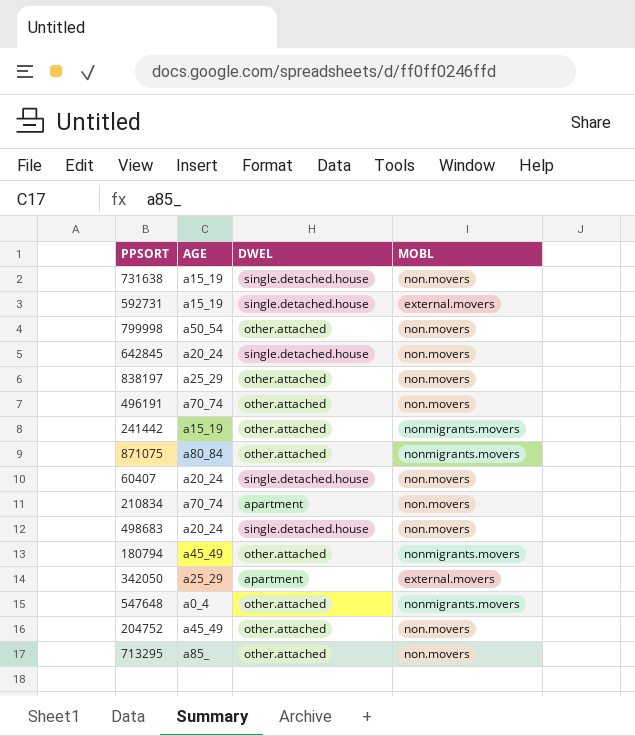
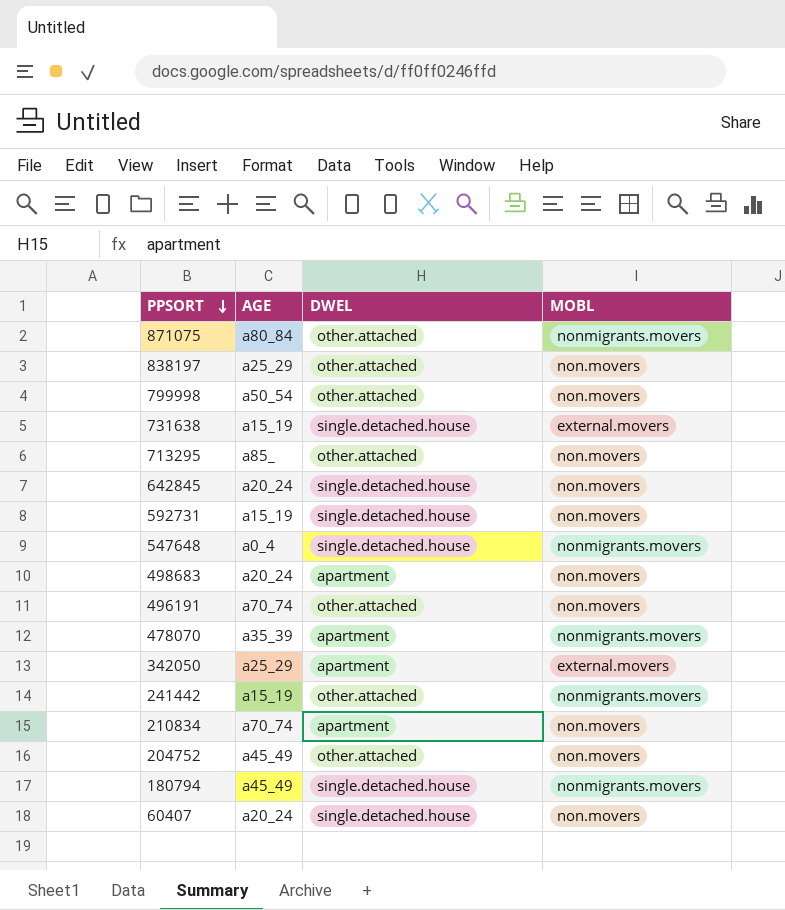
row order: none -> PPSORT descending
731638 | MOBL: non.movers -> external.movers
592731 | MOBL: external.movers -> non.movers
547648 | DWEL: other.attached -> single.detached.house
498683 | DWEL: single.detached.house -> apartment
row 478070: none -> a35_39 | apartment | nonmigrants.movers
180794 | DWEL: other.attached -> single.detached.house

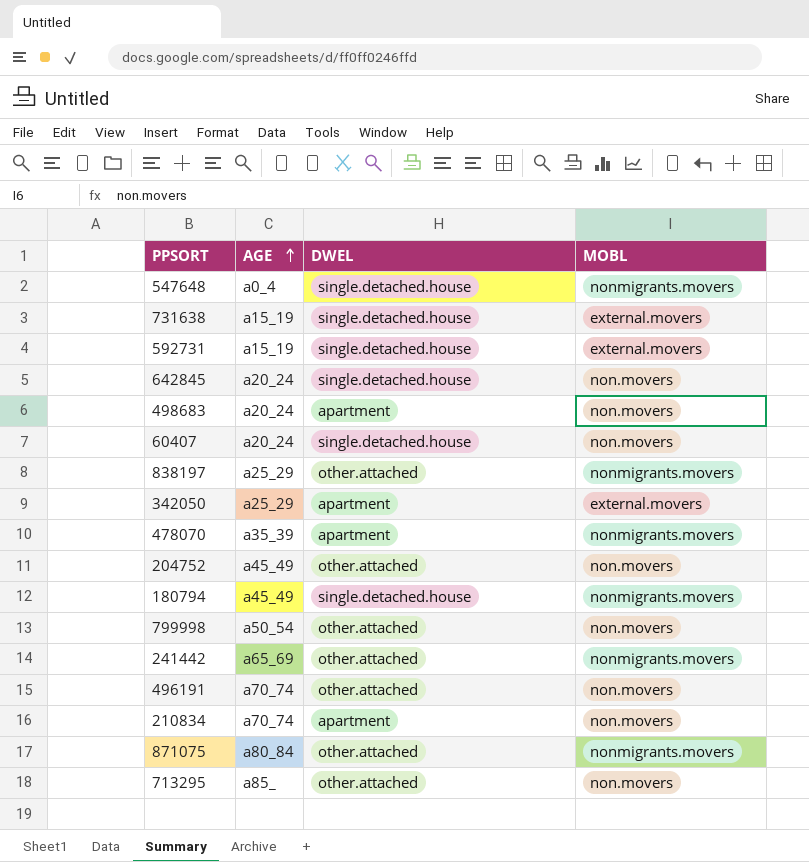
row order: PPSORT descending -> AGE ascending
592731 | MOBL: non.movers -> external.movers
838197 | MOBL: non.movers -> nonmigrants.movers
241442 | AGE: a15_19 -> a65_69

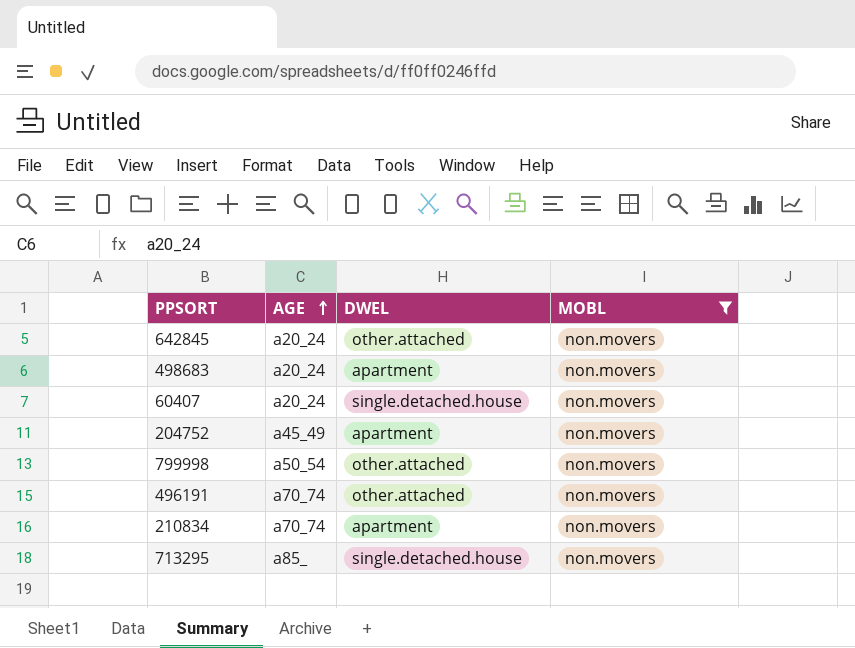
filter: none -> MOBL = non.movers
642845 | DWEL: single.detached.house -> other.attached
204752 | DWEL: other.attached -> apartment
713295 | DWEL: other.attached -> single.detached.house

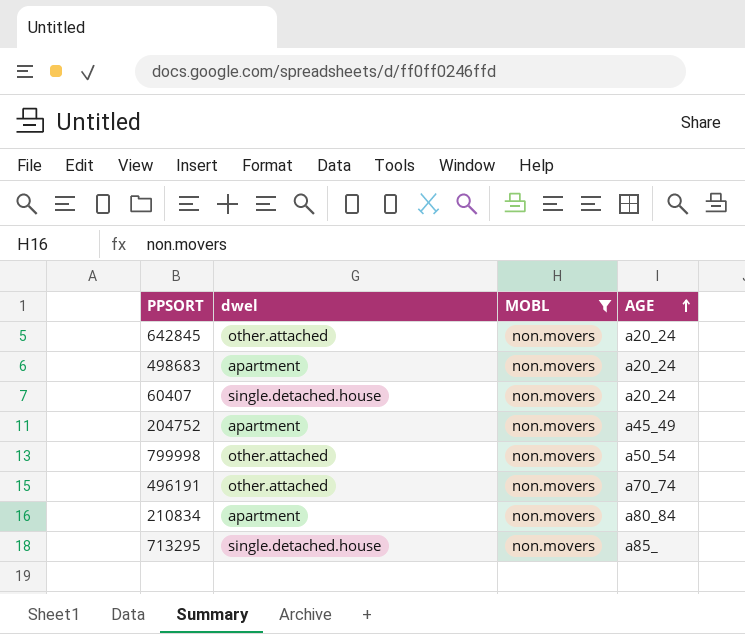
column name: DWEL -> dwel
column AGE | position: 2 -> 4
210834 | AGE: a70_74 -> a80_84

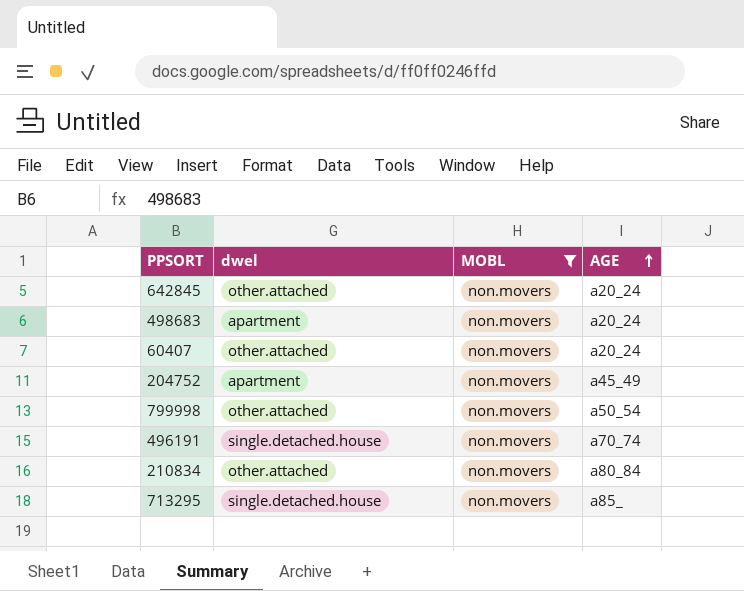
60407 | dwel: single.detached.house -> other.attached
496191 | dwel: other.attached -> single.detached.house
210834 | dwel: apartment -> other.attached

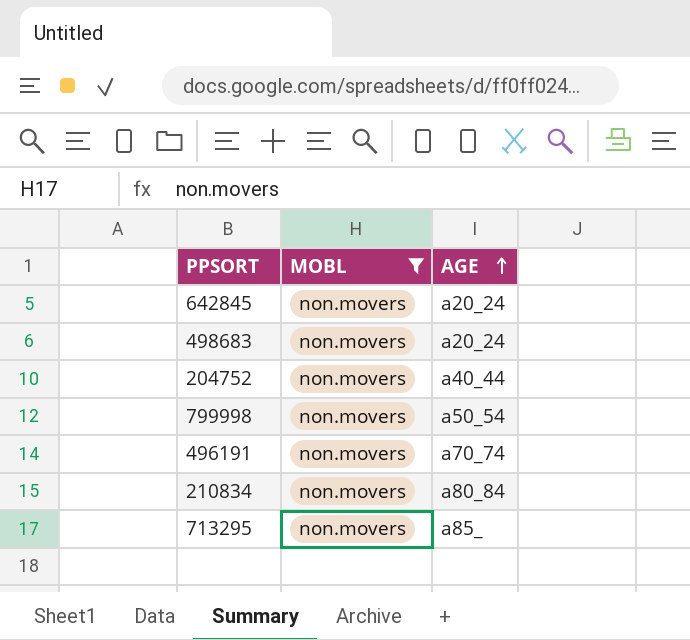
column dwel | position: 2 -> none
row 60407: other.attached | non.movers | a20_24 -> none
204752 | AGE: a45_49 -> a40_44

